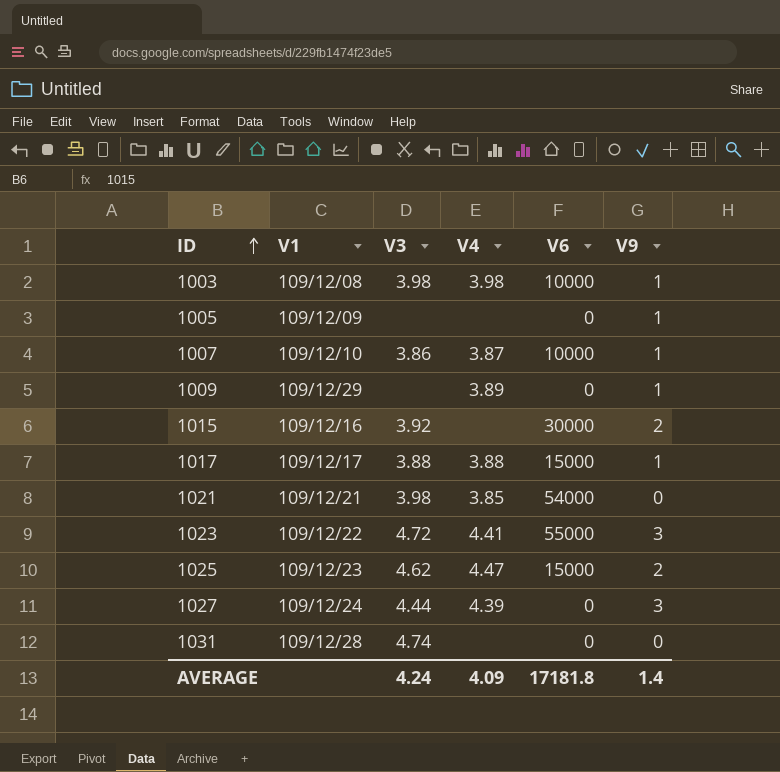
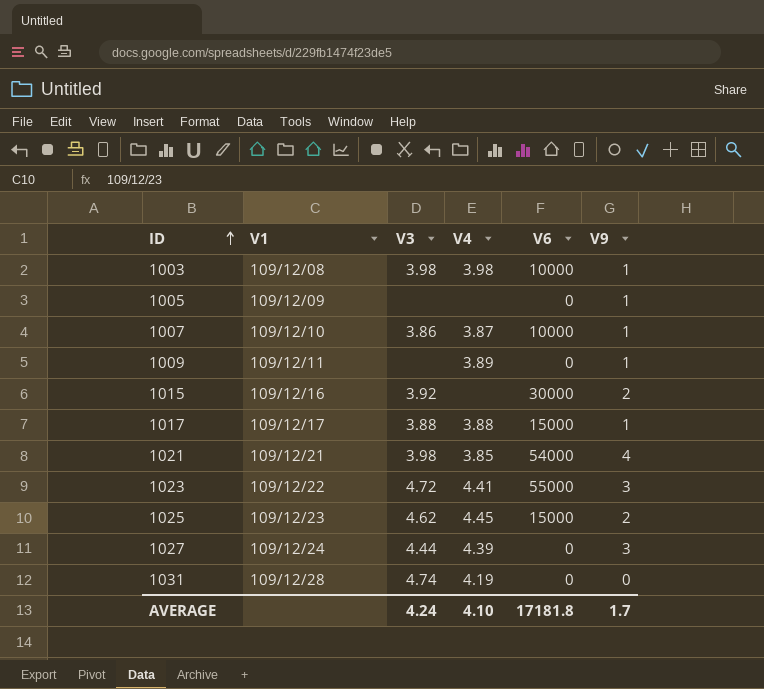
1009 | V1: 109/12/29 -> 109/12/11
1021 | V9: 0 -> 4
1025 | V4: 4.47 -> 4.45
1031 | V4: none -> 4.19
AVERAGE | V4: 4.09 -> 4.10
AVERAGE | V9: 1.4 -> 1.7

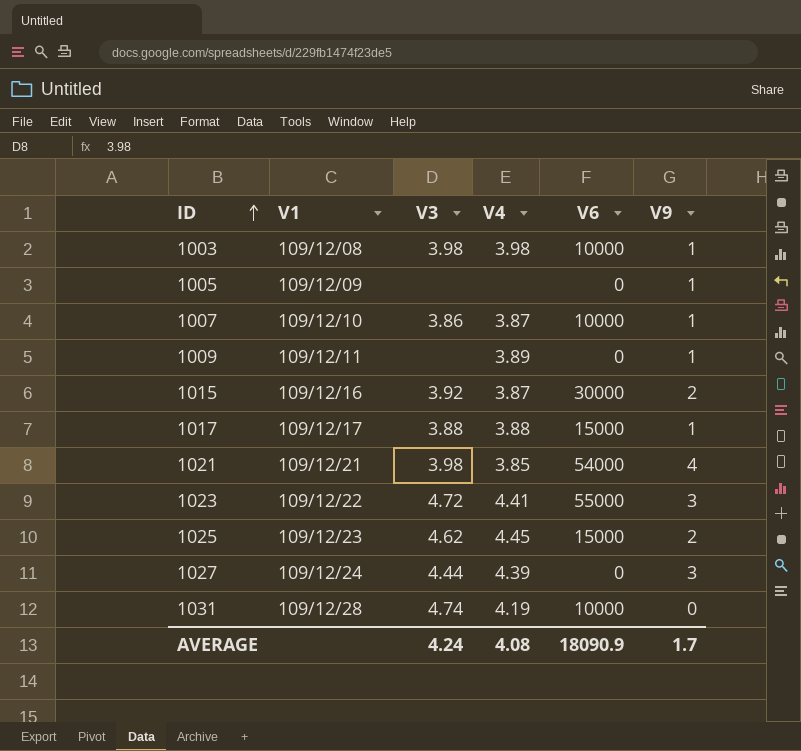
1015 | V4: none -> 3.87
1031 | V6: 0 -> 10000
AVERAGE | V4: 4.10 -> 4.08
AVERAGE | V6: 17181.8 -> 18090.9

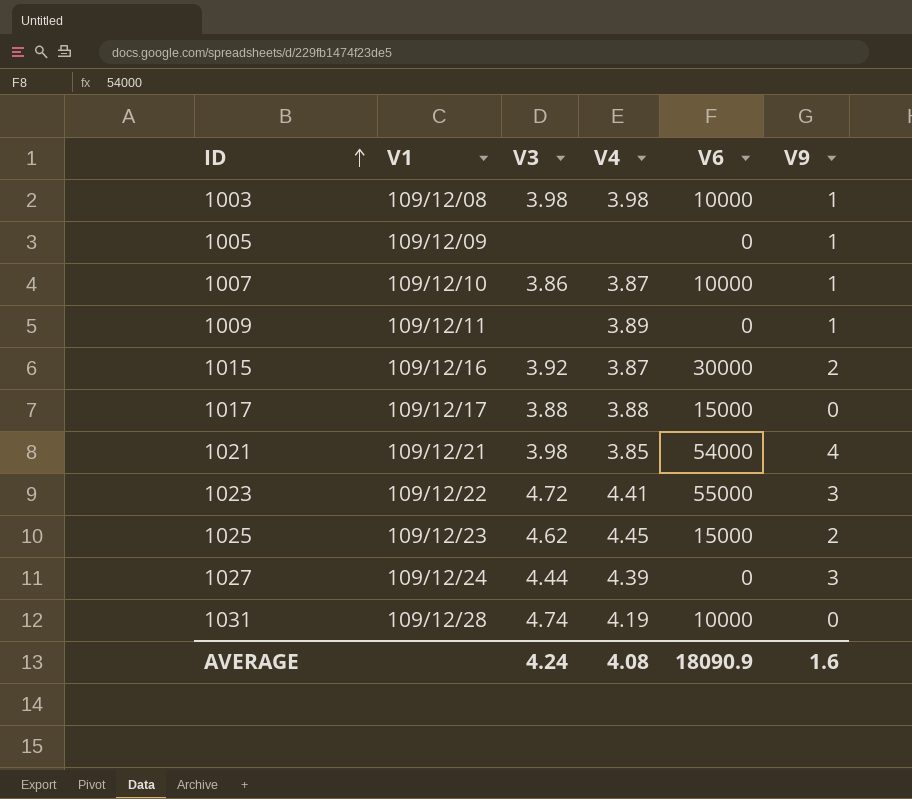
1017 | V9: 1 -> 0
AVERAGE | V9: 1.7 -> 1.6

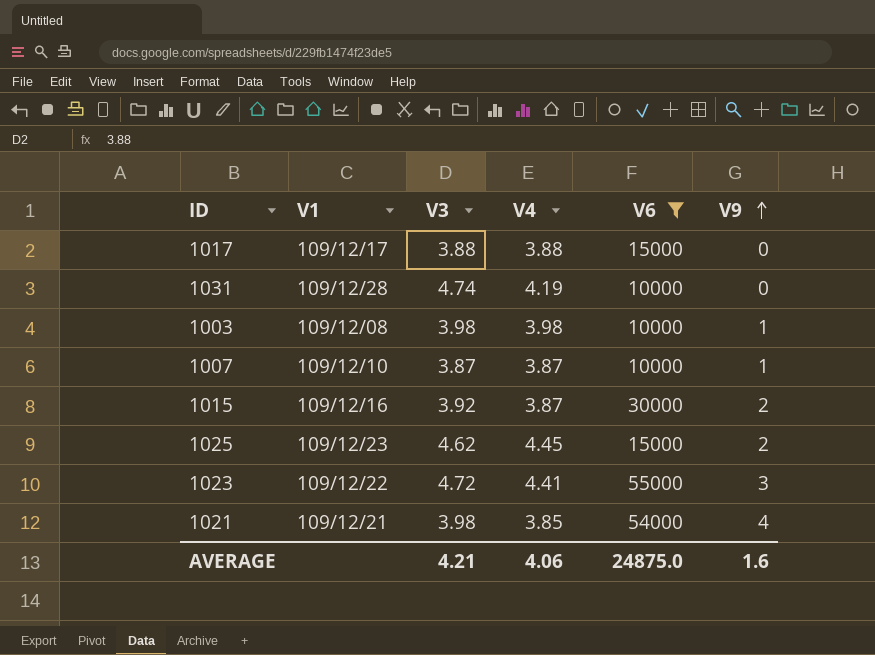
filter: none -> V6 != 0
row order: ID ascending -> V9 ascending
1007 | V3: 3.86 -> 3.87
AVERAGE | V3: 4.24 -> 4.21
AVERAGE | V4: 4.08 -> 4.06
AVERAGE | V6: 18090.9 -> 24875.0

